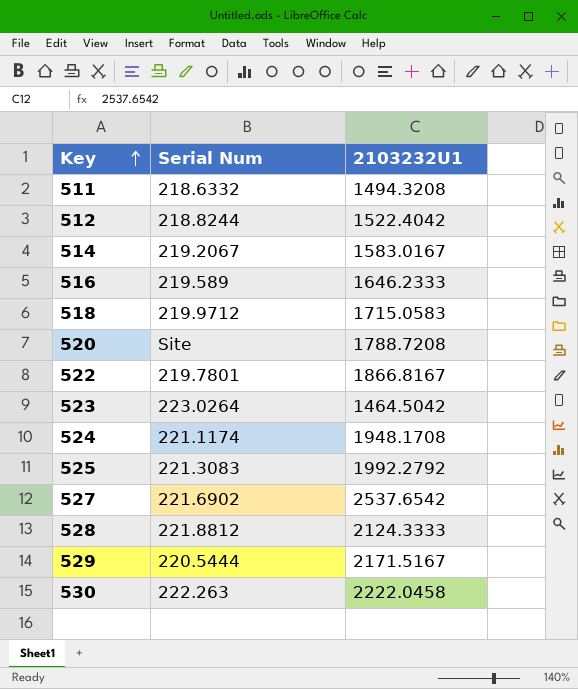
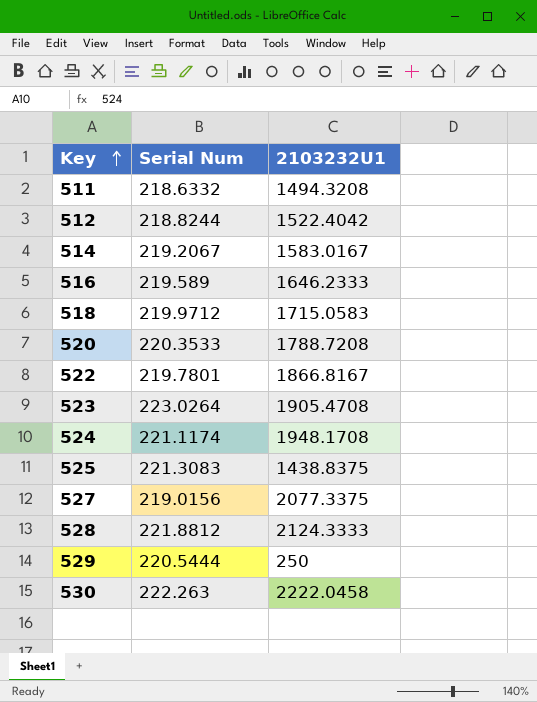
520 | Serial Num: Site -> 220.3533
523 | 2103232U1: 1464.5042 -> 1905.4708
525 | 2103232U1: 1992.2792 -> 1438.8375
527 | Serial Num: 221.6902 -> 219.0156
527 | 2103232U1: 2537.6542 -> 2077.3375
529 | 2103232U1: 2171.5167 -> 250

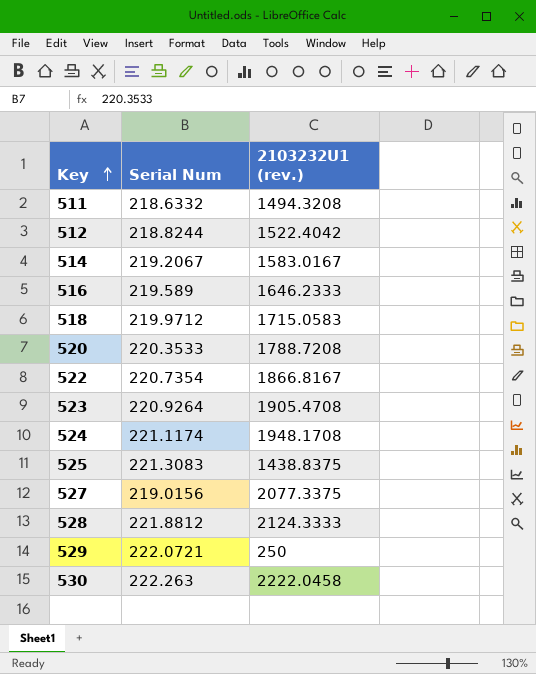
column name: 2103232U1 -> 2103232U1 (rev.)
522 | Serial Num: 219.7801 -> 220.7354
523 | Serial Num: 223.0264 -> 220.9264
529 | Serial Num: 220.5444 -> 222.0721

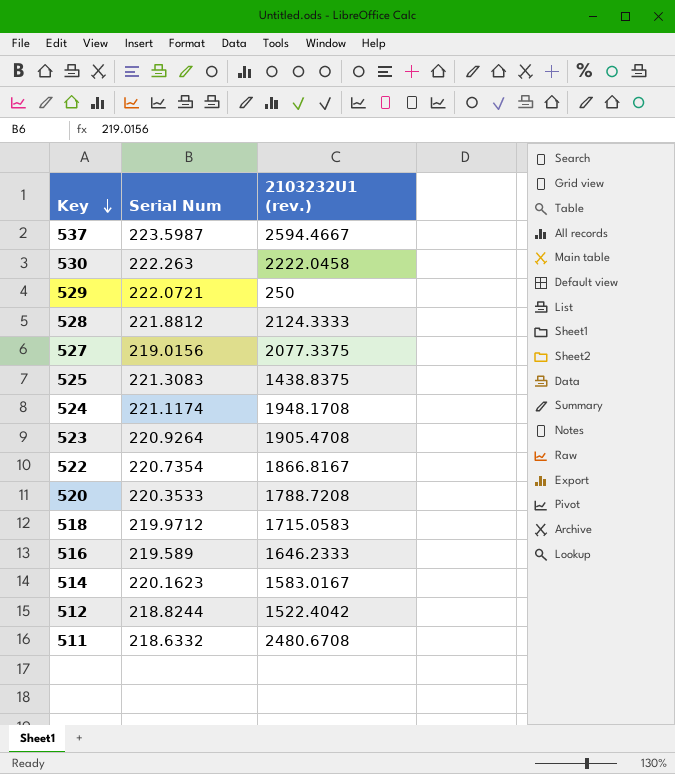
row order: Key ascending -> Key descending
row 537: none -> 223.5987 | 2594.4667
514 | Serial Num: 219.2067 -> 220.1623
511 | 2103232U1 (rev.): 1494.3208 -> 2480.6708

